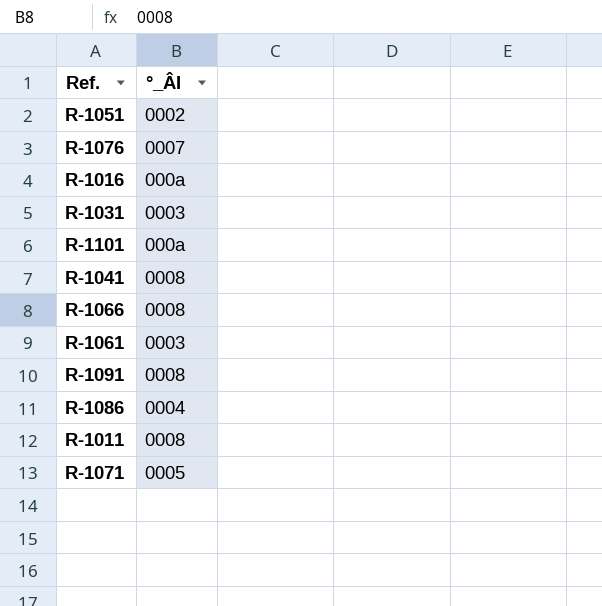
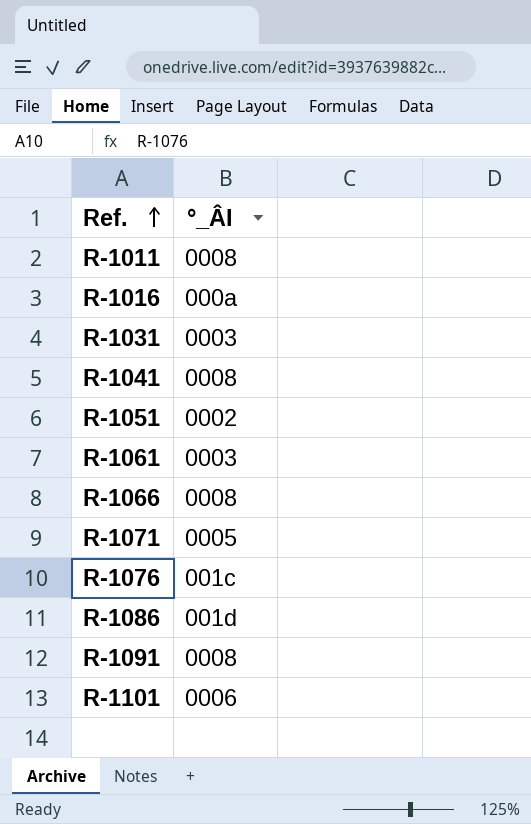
row order: none -> Ref. ascending
R-1076 | °_ÂI: 0007 -> 001c
R-1086 | °_ÂI: 0004 -> 001d
R-1101 | °_ÂI: 000a -> 0006

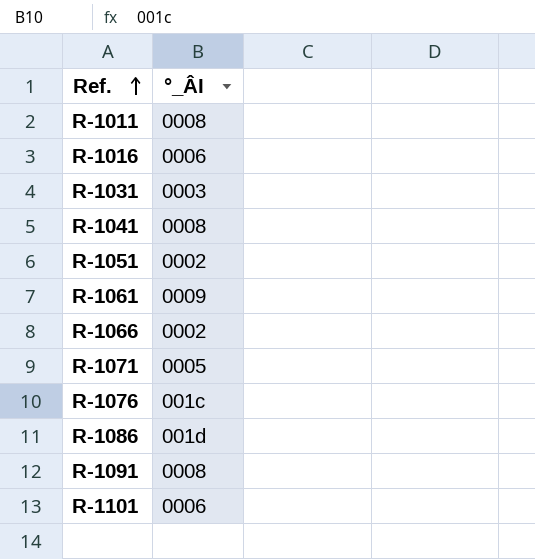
R-1016 | °_ÂI: 000a -> 0006
R-1061 | °_ÂI: 0003 -> 0009
R-1066 | °_ÂI: 0008 -> 0002

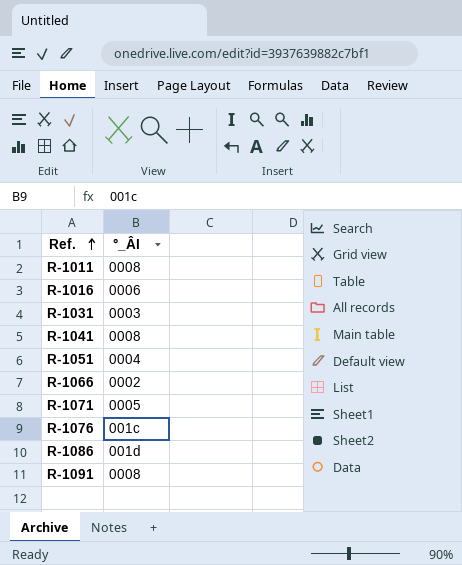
row R-1061: 0009 -> none
row R-1101: 0006 -> none
R-1051 | °_ÂI: 0002 -> 0004

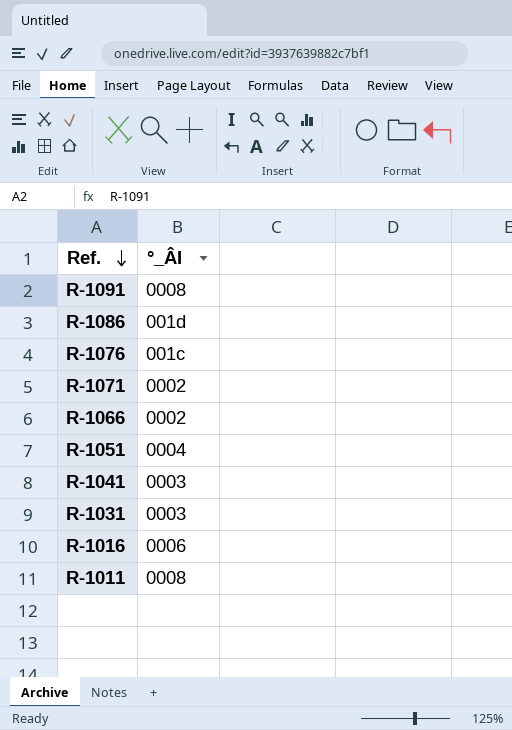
row order: Ref. ascending -> Ref. descending
R-1071 | °_ÂI: 0005 -> 0002
R-1041 | °_ÂI: 0008 -> 0003

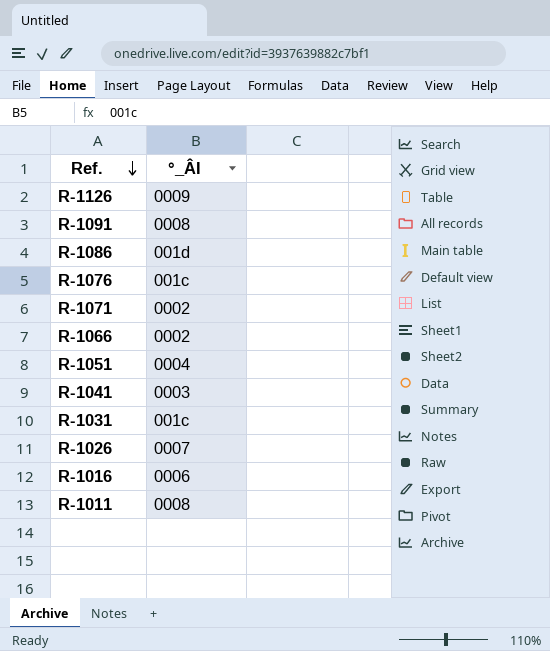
row R-1126: none -> 0009
R-1031 | °_ÂI: 0003 -> 001c
row R-1026: none -> 0007

